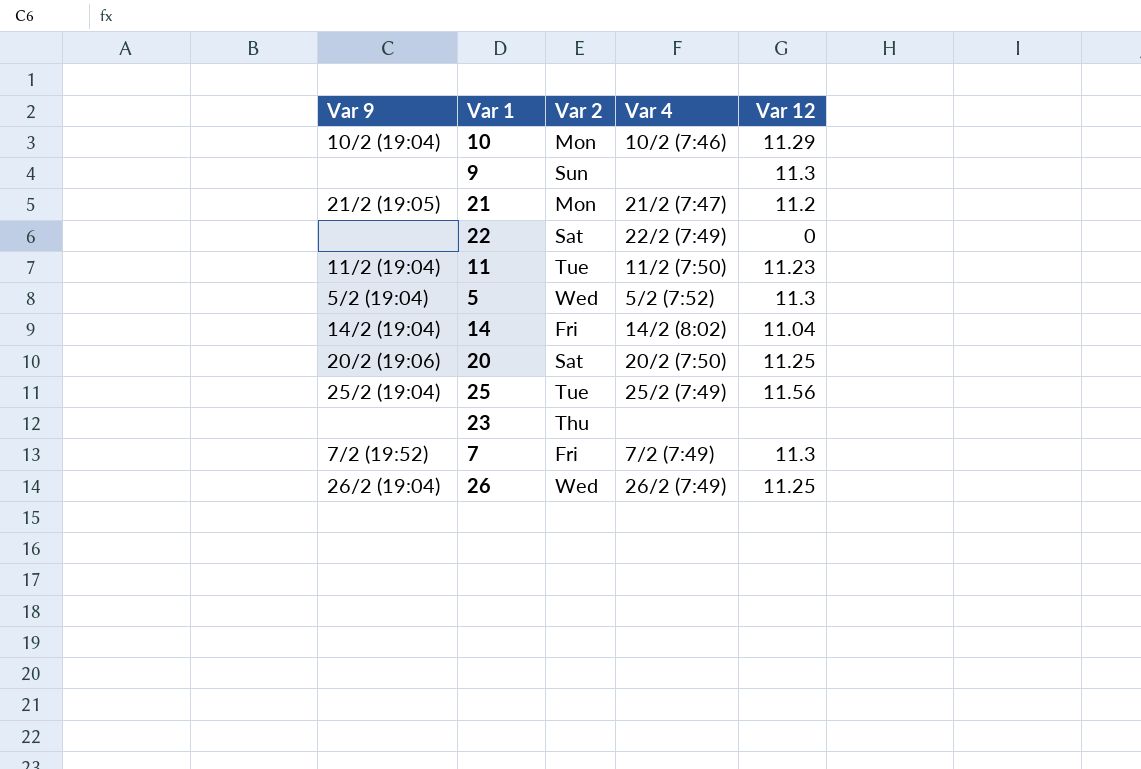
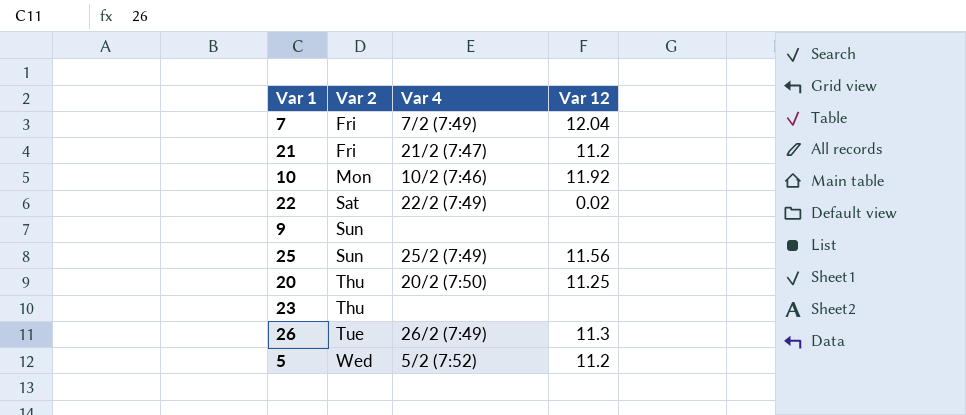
row order: none -> Var 2 ascending
column Var 9 | position: 1 -> none
row 11: 11/2 (19:04) | Tue | 11/2 (7:50) | 11.23 -> none
row 14: 14/2 (19:04) | Fri | 14/2 (8:02) | 11.04 -> none
7 | Var 12: 11.3 -> 12.04
21 | Var 2: Mon -> Fri
10 | Var 12: 11.29 -> 11.92
22 | Var 12: 0 -> 0.02
9 | Var 12: 11.3 -> none
25 | Var 2: Tue -> Sun
20 | Var 2: Sat -> Thu
26 | Var 2: Wed -> Tue
26 | Var 12: 11.25 -> 11.3
5 | Var 12: 11.3 -> 11.2

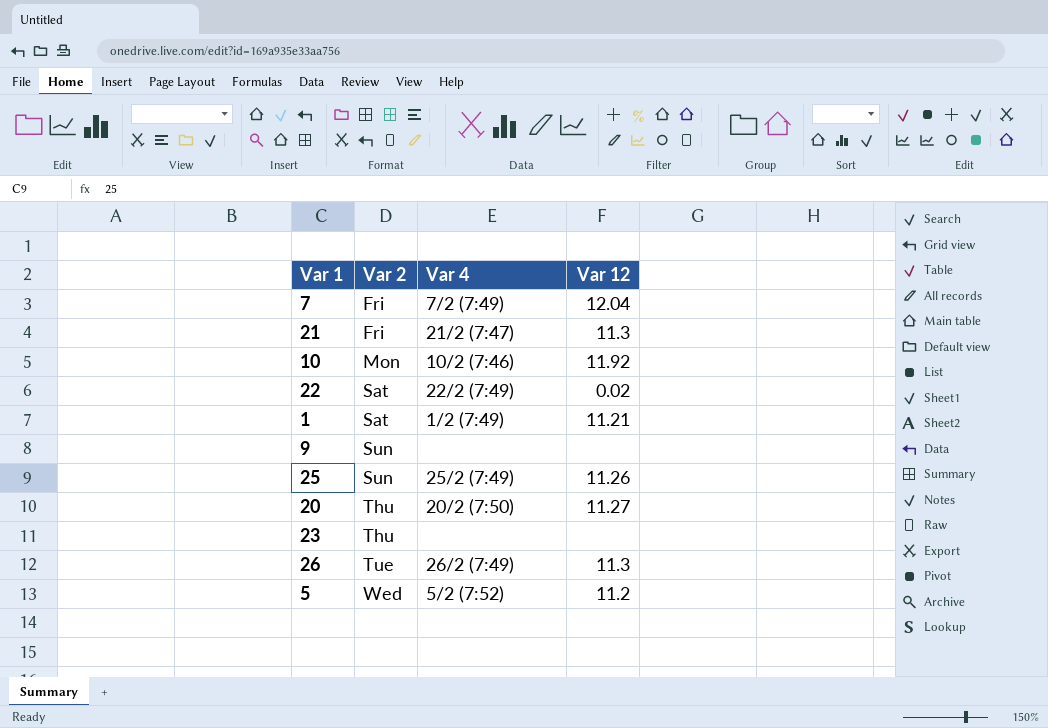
21 | Var 12: 11.2 -> 11.3
row 1: none -> Sat | 1/2 (7:49) | 11.21
25 | Var 12: 11.56 -> 11.26
20 | Var 12: 11.25 -> 11.27

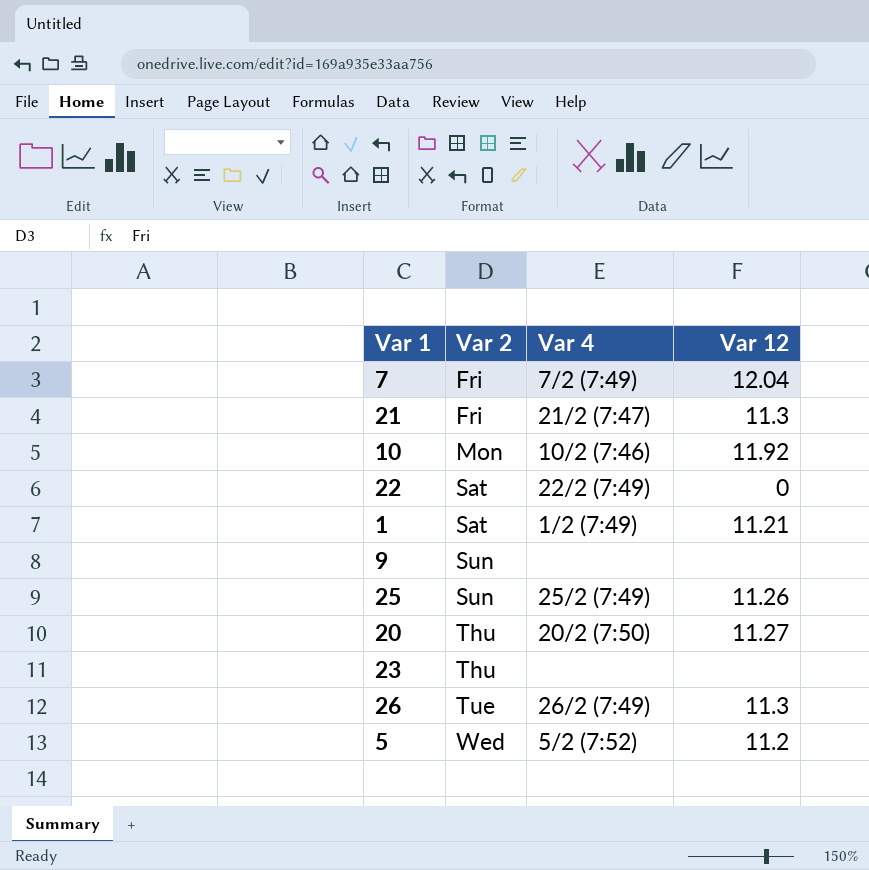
22 | Var 12: 0.02 -> 0

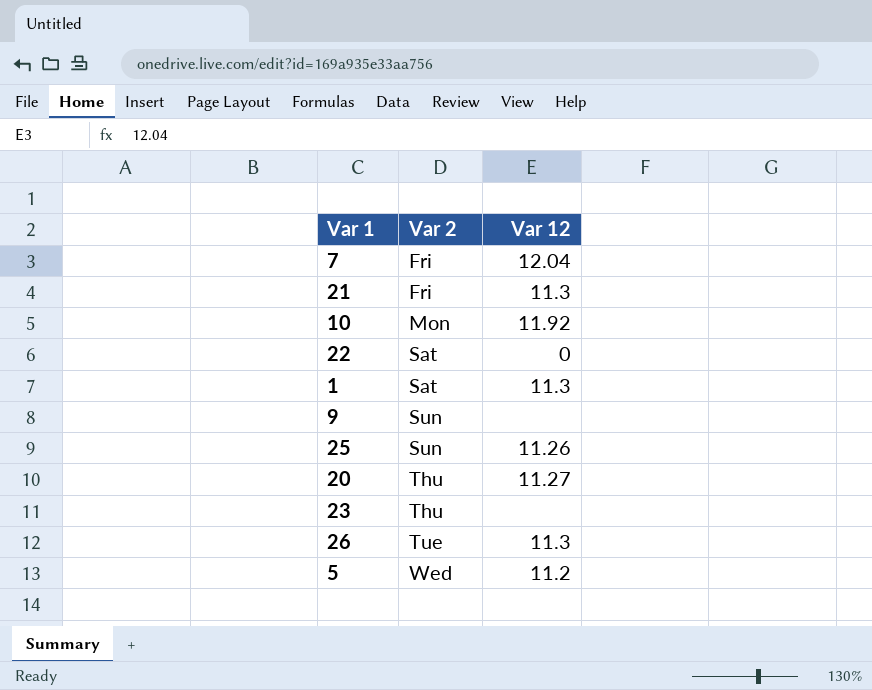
column Var 4 | position: 3 -> none
1 | Var 12: 11.21 -> 11.3

